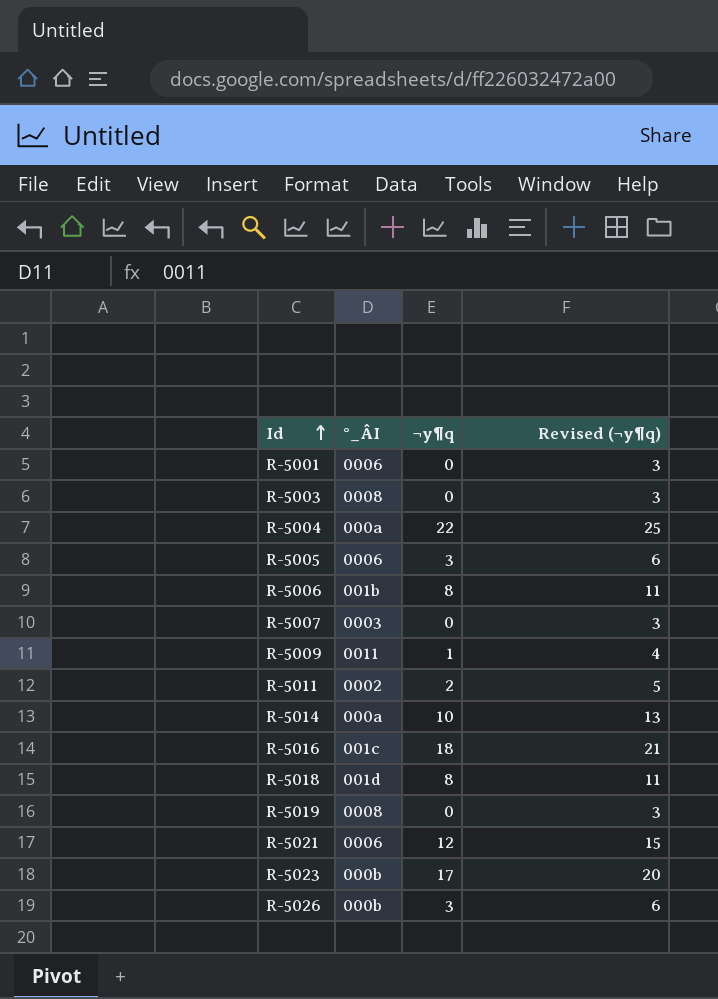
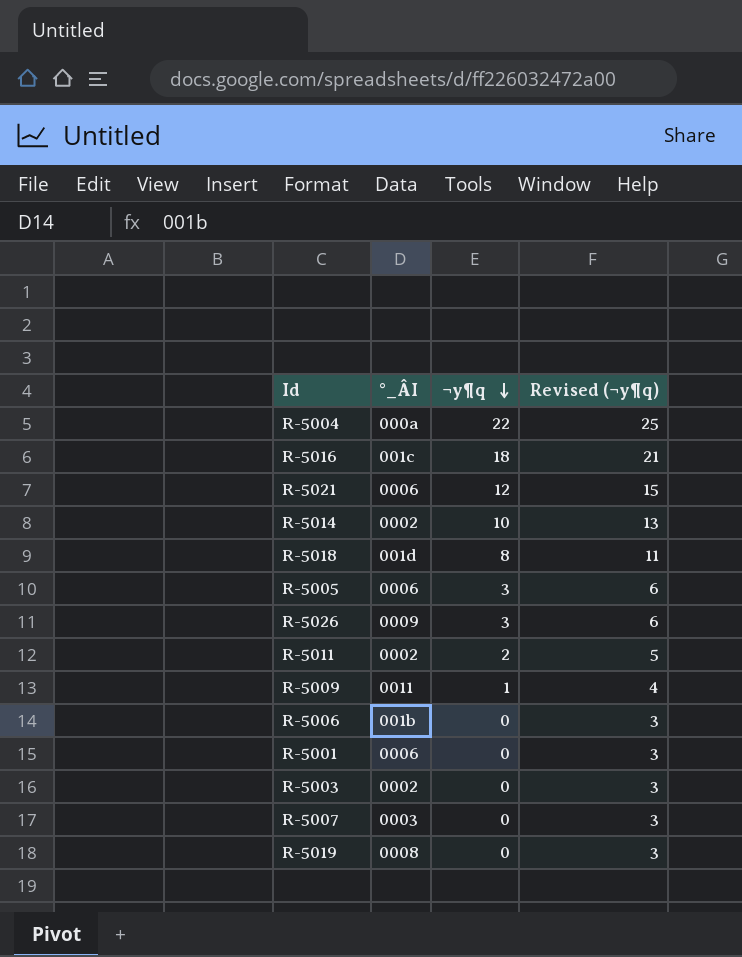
row order: Id ascending -> ¬y¶q descending
row R-5023: 000b | 17 | 20 -> none
R-5014 | °_ÂI: 000a -> 0002
R-5026 | °_ÂI: 000b -> 0009
R-5006 | ¬y¶q: 8 -> 0
R-5006 | Revised (¬y¶q): 11 -> 3
R-5003 | °_ÂI: 0008 -> 0002

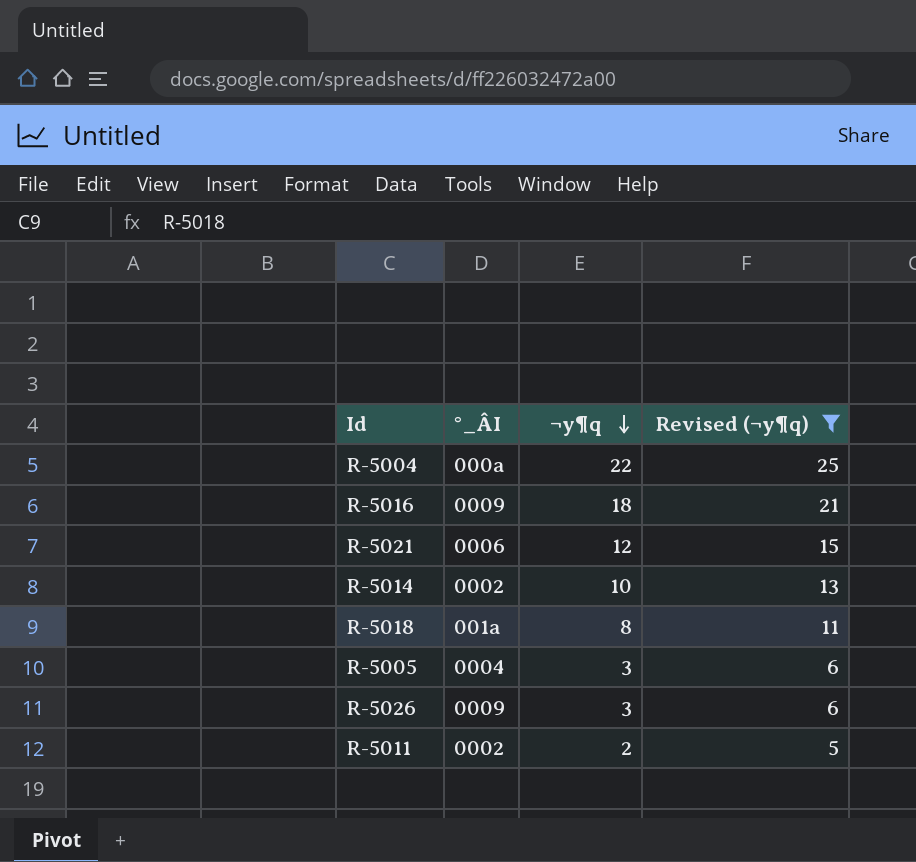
filter: none -> Revised (¬y¶q) >= 5
R-5016 | °_ÂI: 001c -> 0009
R-5018 | °_ÂI: 001d -> 001a
R-5005 | °_ÂI: 0006 -> 0004

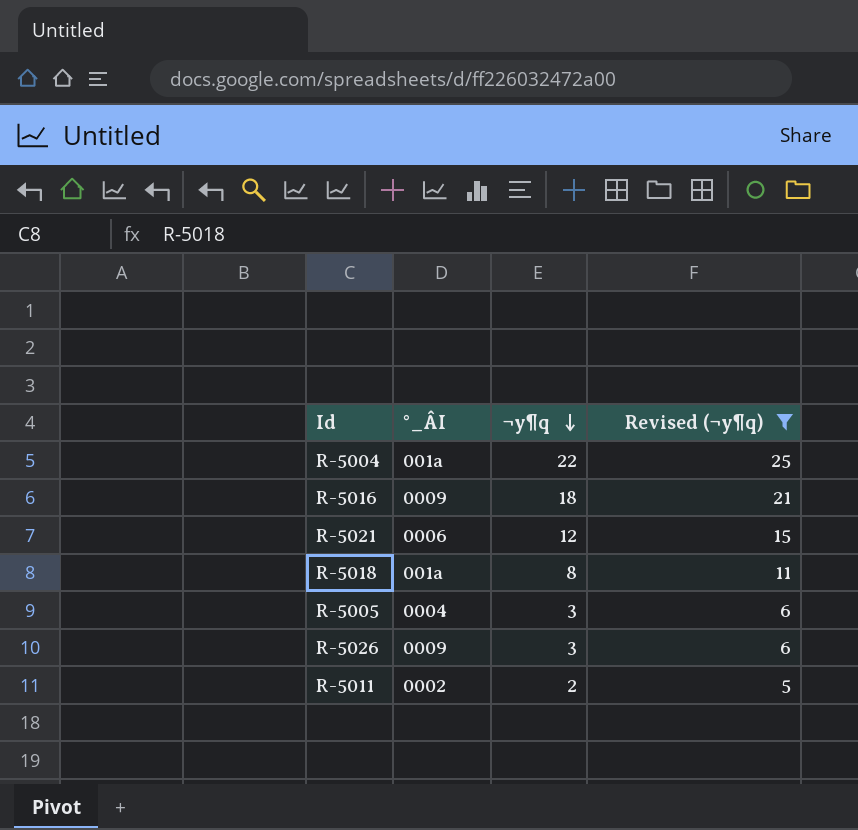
row R-5014: 0002 | 10 | 13 -> none
R-5004 | °_ÂI: 000a -> 001a

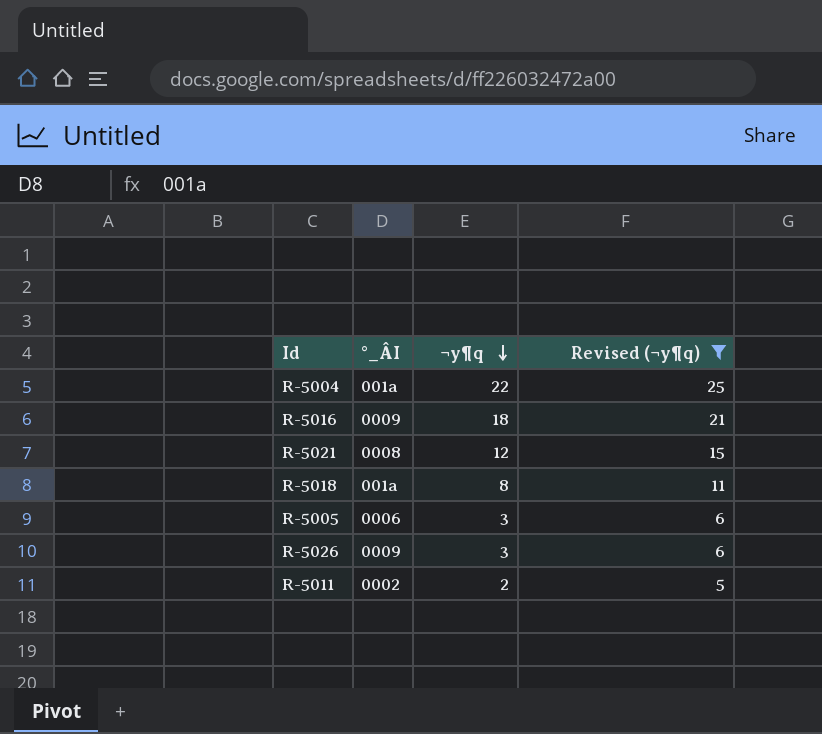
R-5021 | °_ÂI: 0006 -> 0008
R-5005 | °_ÂI: 0004 -> 0006

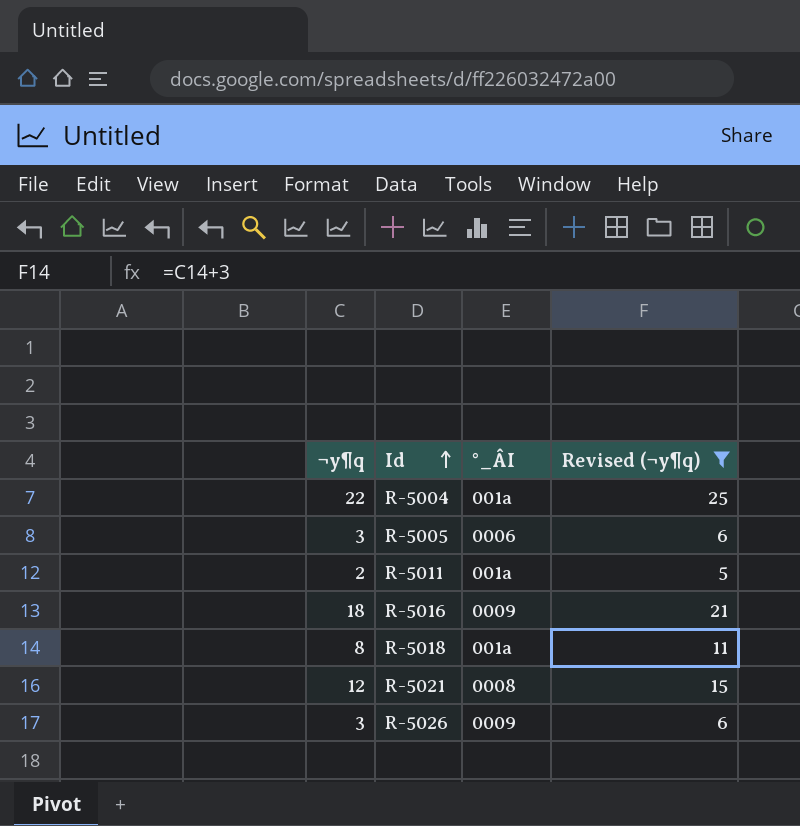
row order: ¬y¶q descending -> Id ascending
column ¬y¶q | position: 3 -> 1
R-5011 | °_ÂI: 0002 -> 001a

